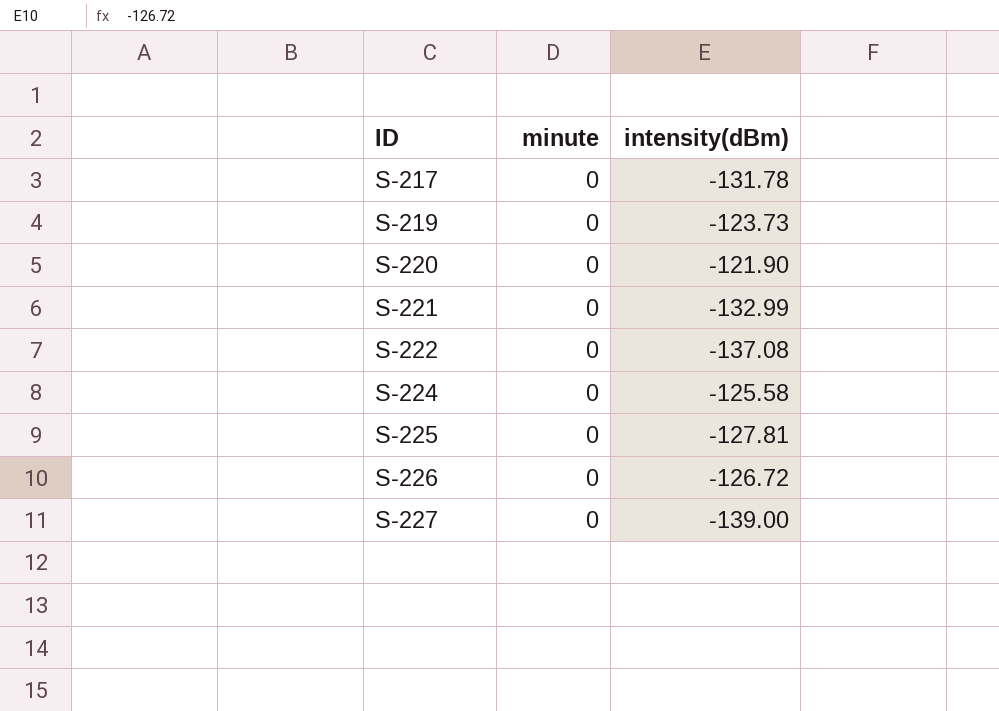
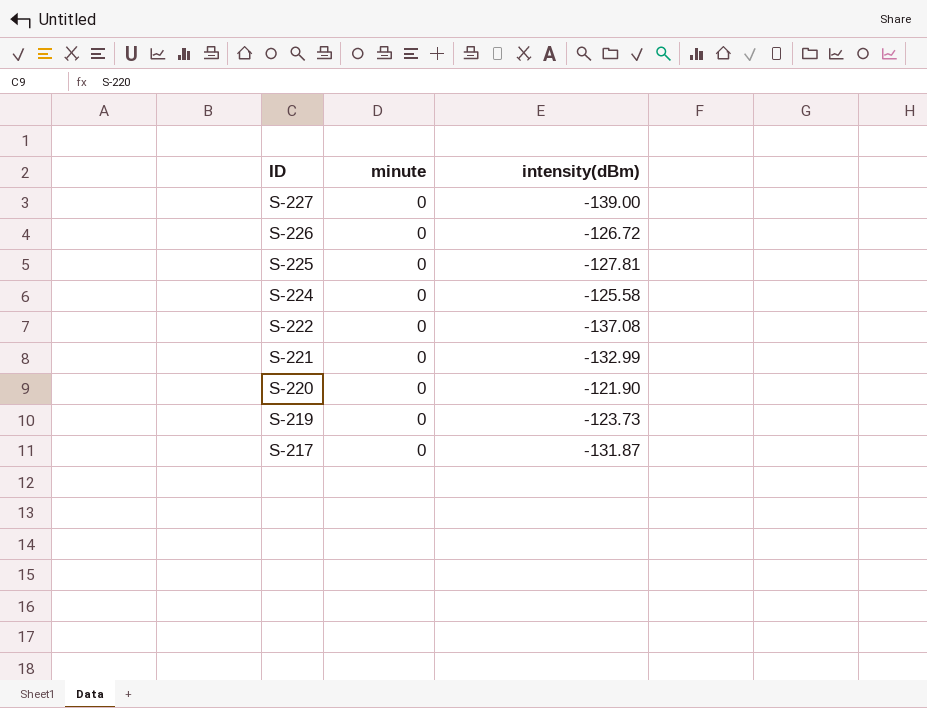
row order: ID ascending -> ID descending
S-217 | intensity(dBm): -131.78 -> -131.87

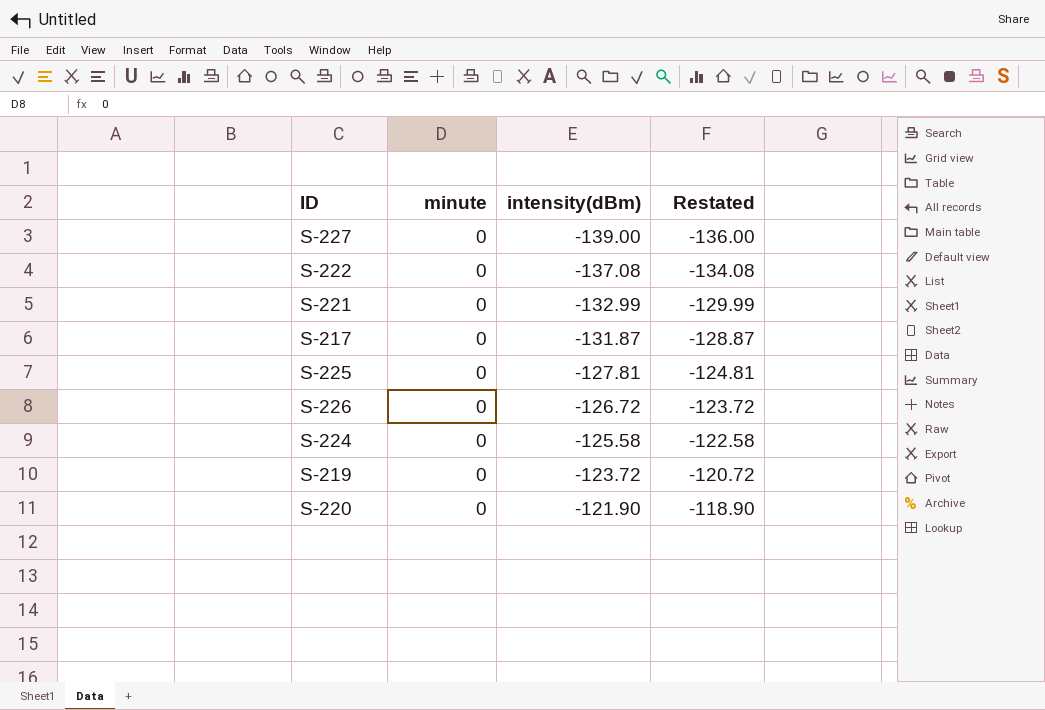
row order: ID descending -> intensity(dBm) ascending
column Restated | formula: none -> [intensity(dBm)] + 3
S-219 | intensity(dBm): -123.73 -> -123.72

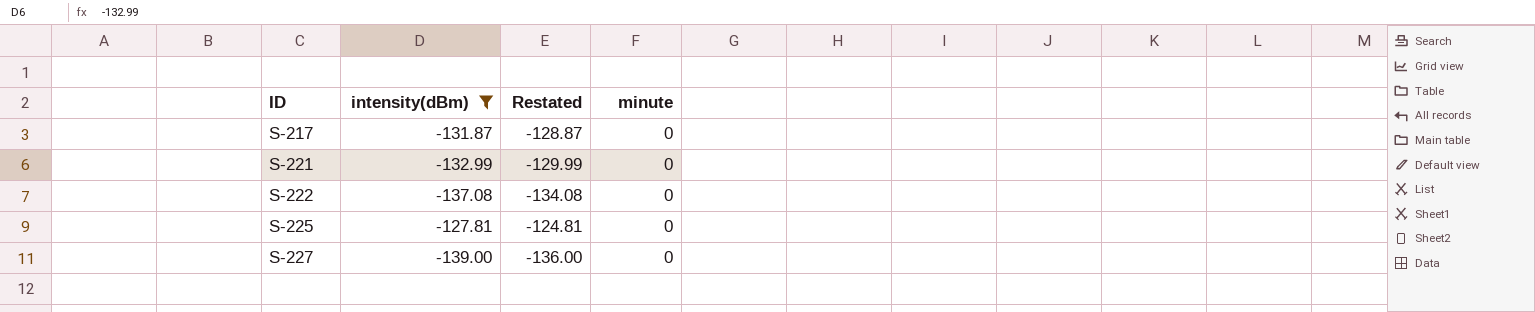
filter: none -> intensity(dBm) <= -127.81
row order: intensity(dBm) ascending -> ID ascending
column minute | position: 2 -> 4

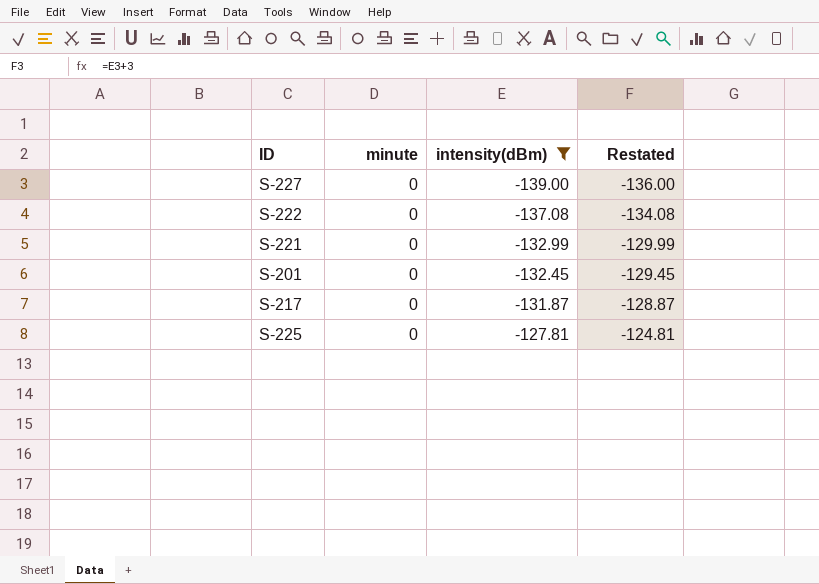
row order: ID ascending -> intensity(dBm) ascending
column minute | position: 4 -> 2
row S-201: none -> 0 | -132.45 | -129.45

